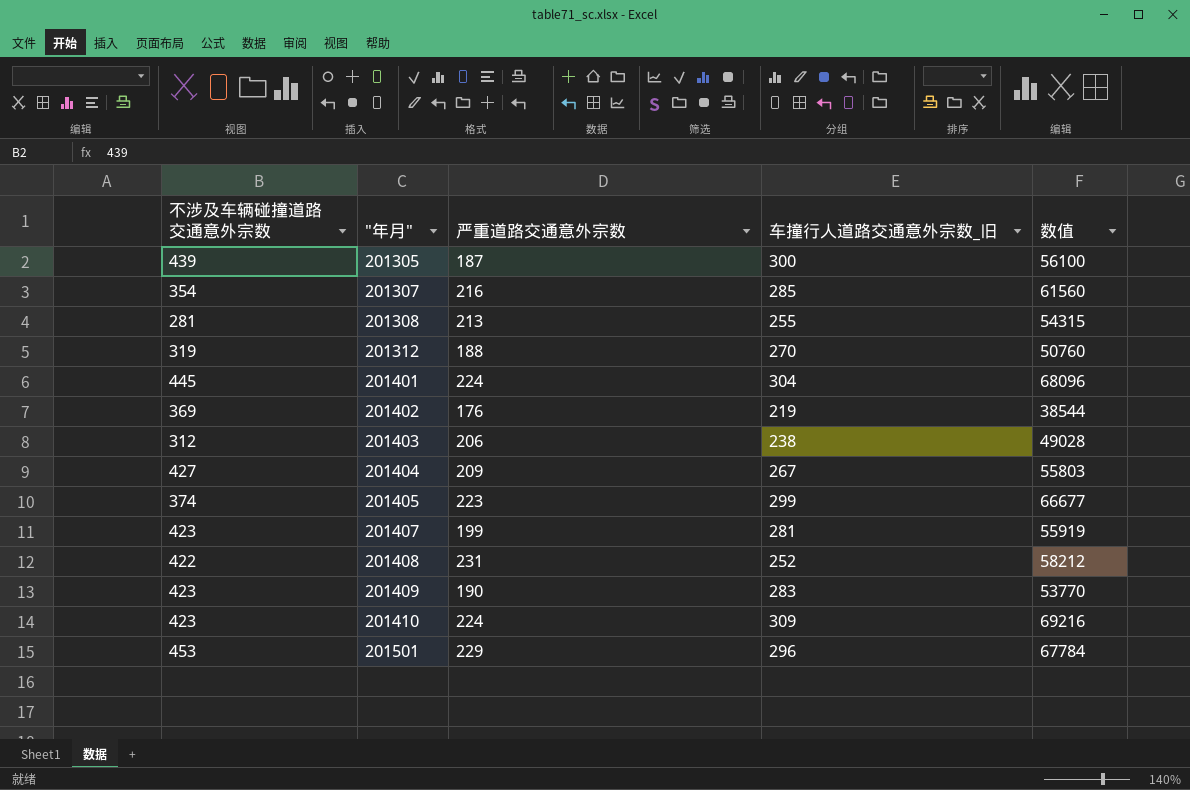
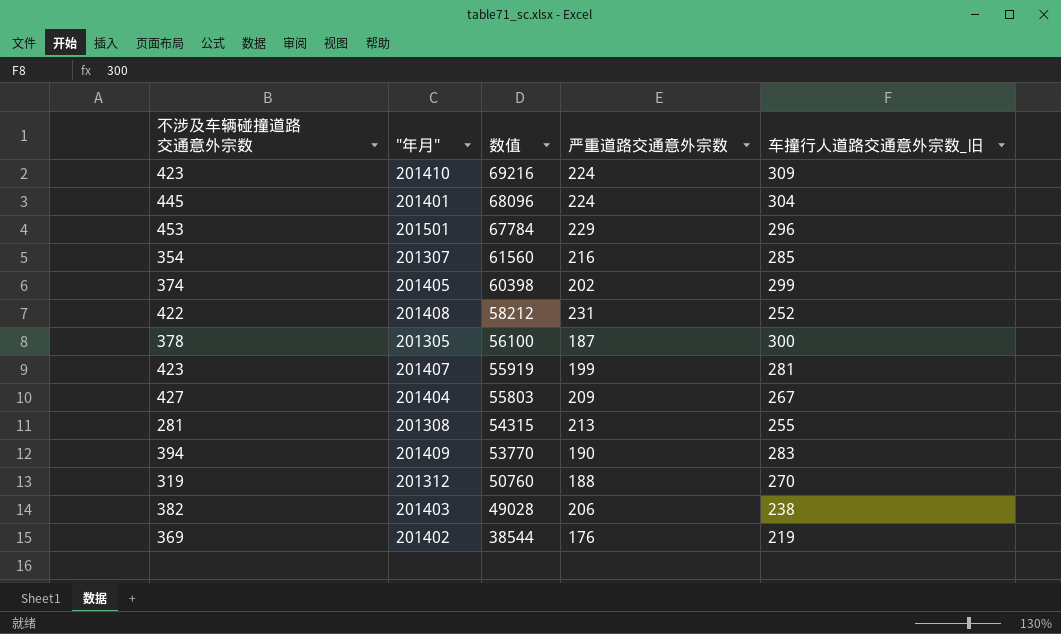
row order: "年月" ascending -> 数值 descending
column 数值 | position: 5 -> 3
201405 | 数值: 66677 -> 60398
201405 | 严重道路交通意外宗数: 223 -> 202
201305 | 不涉及车辆碰撞道路交通意外宗数: 439 -> 378
201409 | 不涉及车辆碰撞道路交通意外宗数: 423 -> 394
201403 | 不涉及车辆碰撞道路交通意外宗数: 312 -> 382

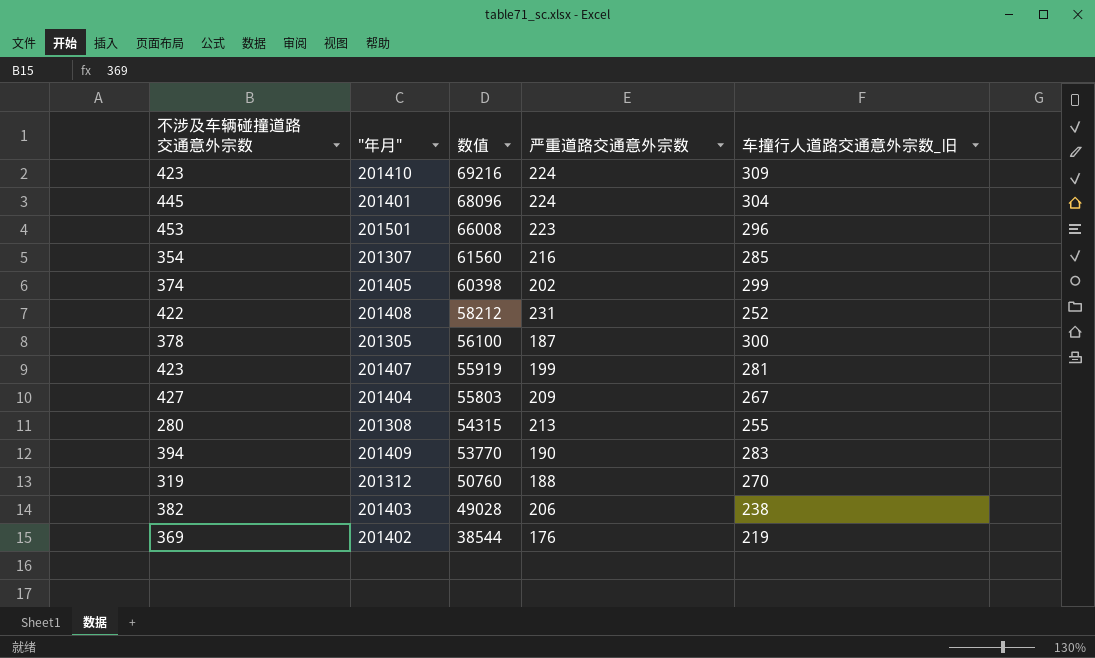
201501 | 数值: 67784 -> 66008
201501 | 严重道路交通意外宗数: 229 -> 223
201308 | 不涉及车辆碰撞道路交通意外宗数: 281 -> 280

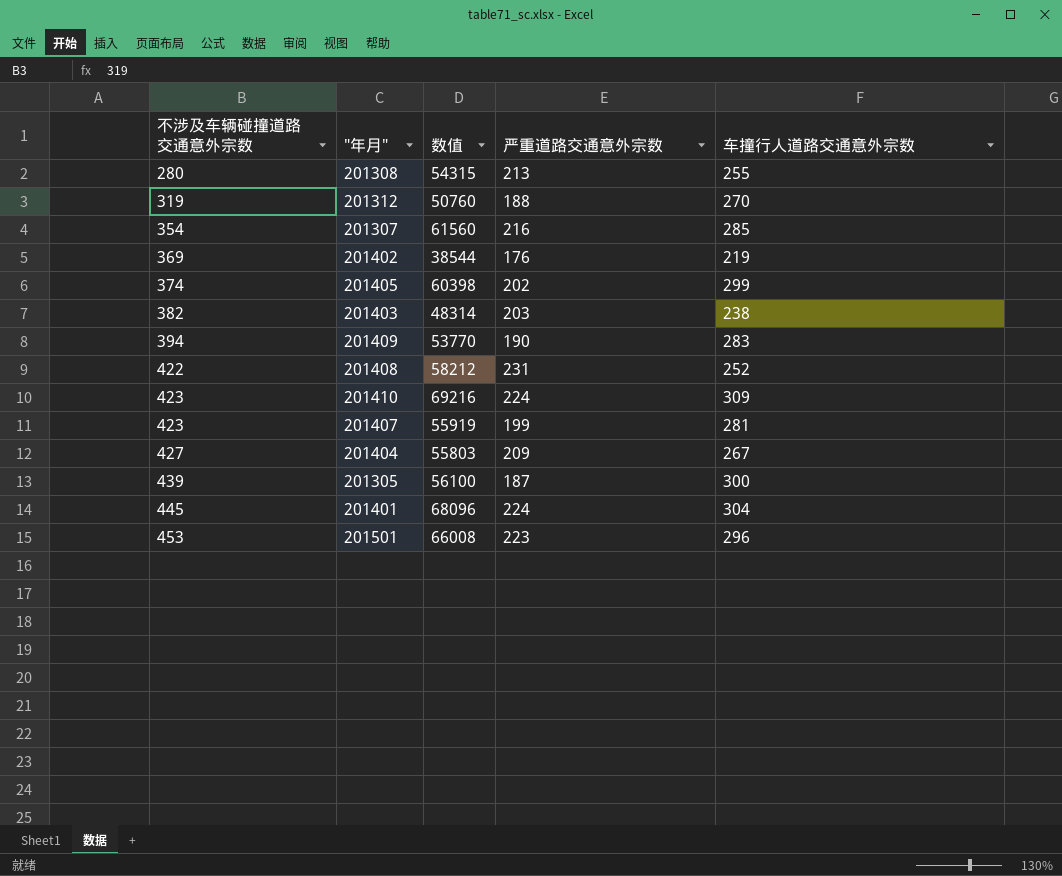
row order: 数值 descending -> 不涉及车辆碰撞道路交通意外宗数 ascending
column name: 车撞行人道路交通意外宗数_旧 -> 车撞行人道路交通意外宗数
201403 | 数值: 49028 -> 48314
201403 | 严重道路交通意外宗数: 206 -> 203
201305 | 不涉及车辆碰撞道路交通意外宗数: 378 -> 439

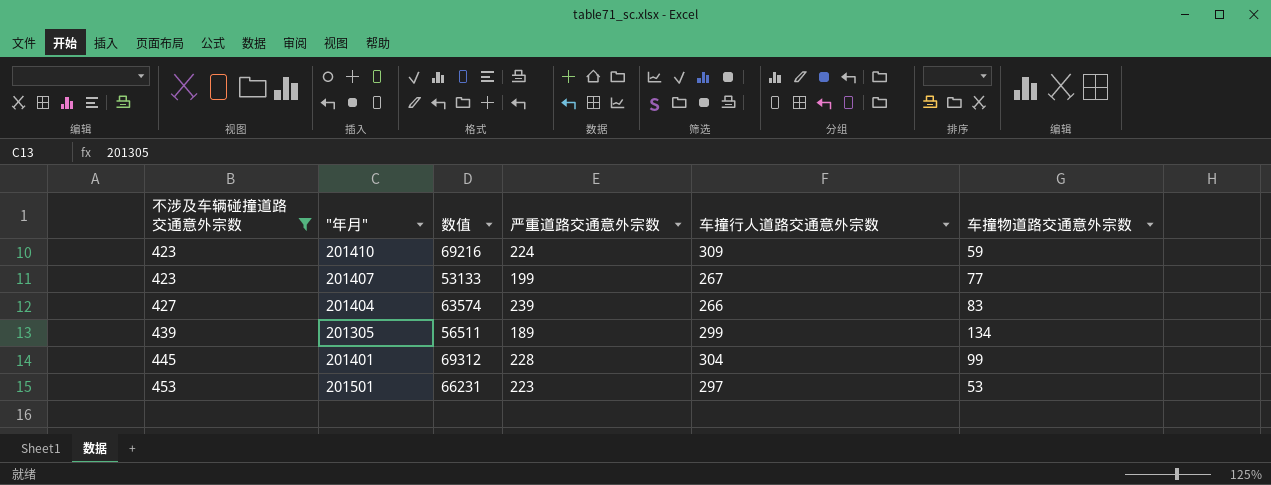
filter: none -> 不涉及车辆碰撞道路交通意外宗数 >= 423
column 车撞物道路交通意外宗数 | position: none -> 6
201407 | 数值: 55919 -> 53133
201407 | 车撞行人道路交通意外宗数: 281 -> 267
201404 | 数值: 55803 -> 63574
201404 | 严重道路交通意外宗数: 209 -> 239
201404 | 车撞行人道路交通意外宗数: 267 -> 266
201305 | 数值: 56100 -> 56511
201305 | 严重道路交通意外宗数: 187 -> 189
201305 | 车撞行人道路交通意外宗数: 300 -> 299
201401 | 数值: 68096 -> 69312
201401 | 严重道路交通意外宗数: 224 -> 228
201501 | 数值: 66008 -> 66231
201501 | 车撞行人道路交通意外宗数: 296 -> 297

